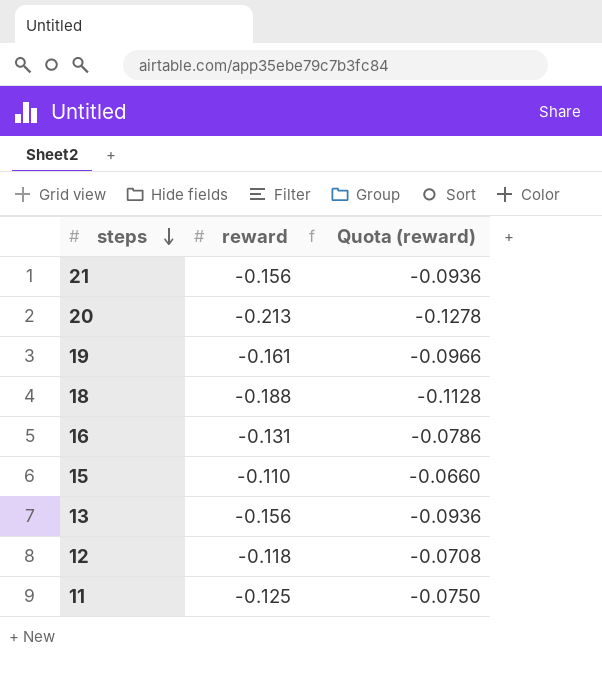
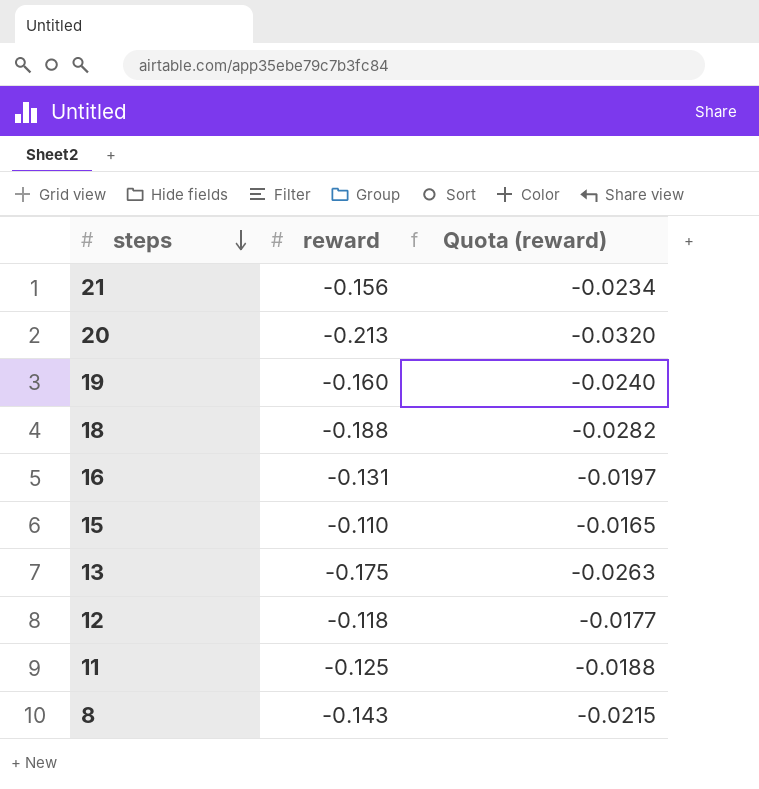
column Quota (reward) | formula: [reward] * 0.6 -> [reward] * 0.15
19 | reward: -0.161 -> -0.160
13 | reward: -0.156 -> -0.175
row 8: none -> -0.143 | -0.0215

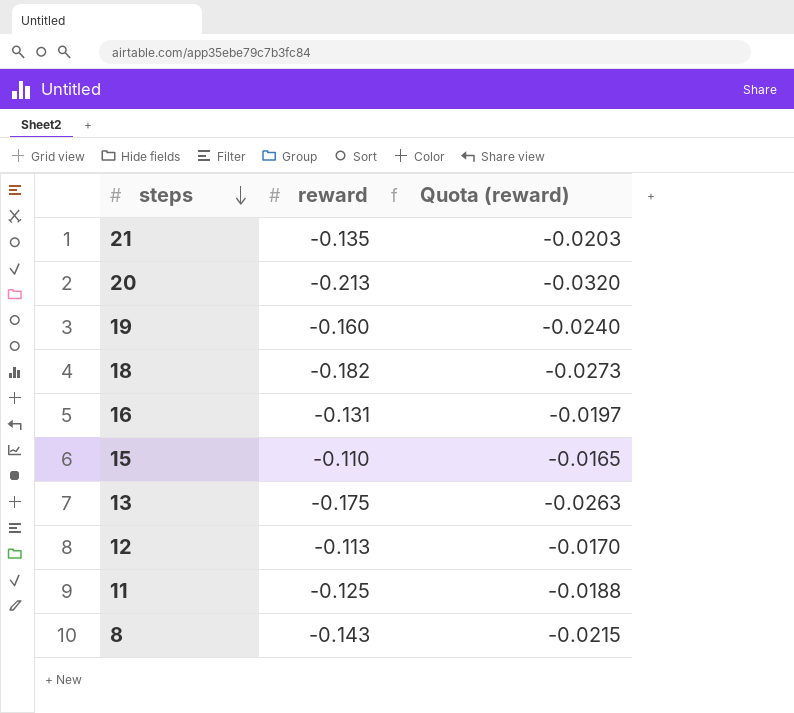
21 | reward: -0.156 -> -0.135
21 | Quota (reward): -0.0234 -> -0.0203
18 | reward: -0.188 -> -0.182
18 | Quota (reward): -0.0282 -> -0.0273
12 | reward: -0.118 -> -0.113
12 | Quota (reward): -0.0177 -> -0.0170

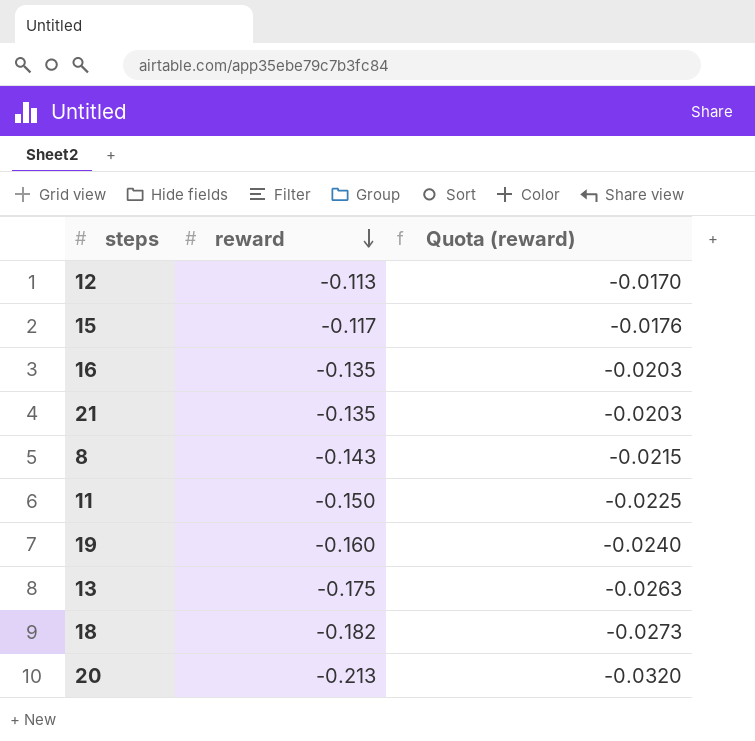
row order: steps descending -> reward descending
15 | reward: -0.110 -> -0.117
15 | Quota (reward): -0.0165 -> -0.0176
16 | reward: -0.131 -> -0.135
16 | Quota (reward): -0.0197 -> -0.0203
11 | reward: -0.125 -> -0.150
11 | Quota (reward): -0.0188 -> -0.0225

